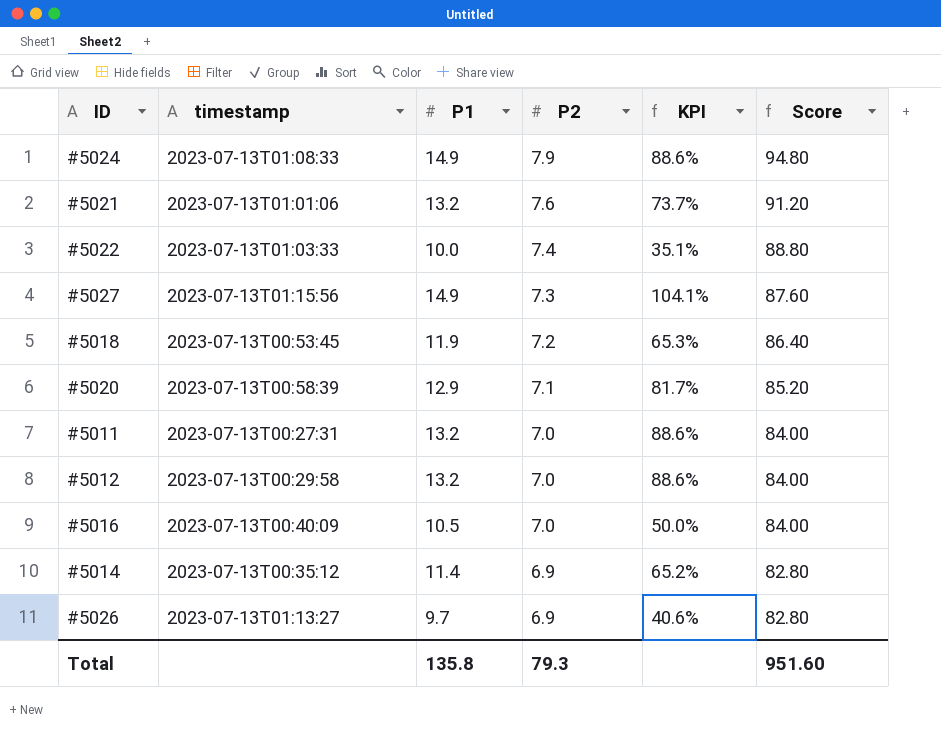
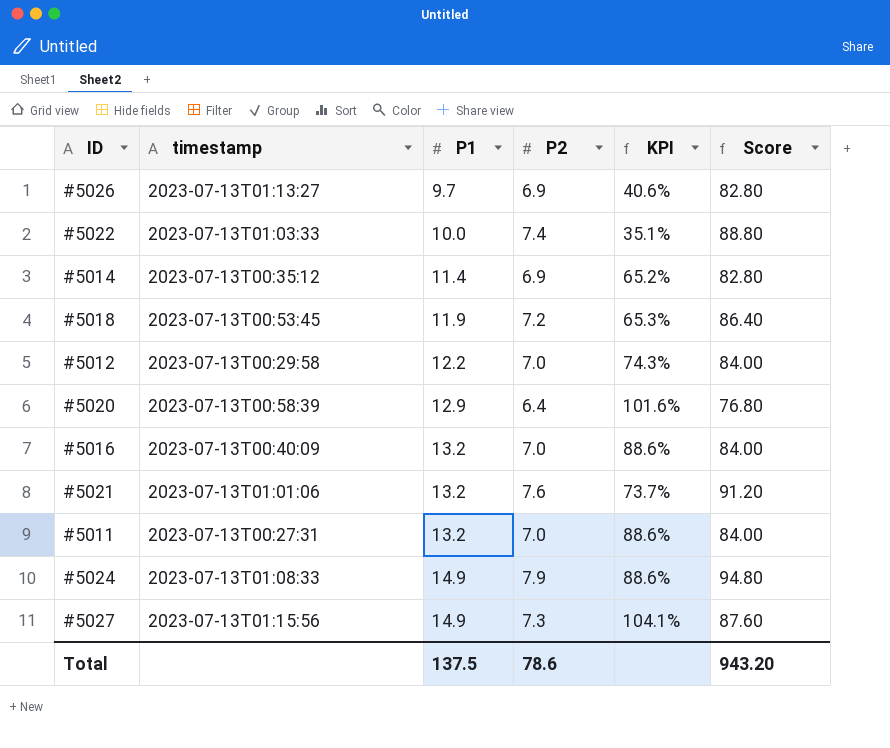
row order: P2 descending -> P1 ascending
#5012 | P1: 13.2 -> 12.2
#5012 | KPI: 88.6% -> 74.3%
#5020 | P2: 7.1 -> 6.4
#5020 | KPI: 81.7% -> 101.6%
#5020 | Score: 85.20 -> 76.80
#5016 | P1: 10.5 -> 13.2
#5016 | KPI: 50.0% -> 88.6%
Total | P1: 135.8 -> 137.5
Total | P2: 79.3 -> 78.6
Total | Score: 951.60 -> 943.20

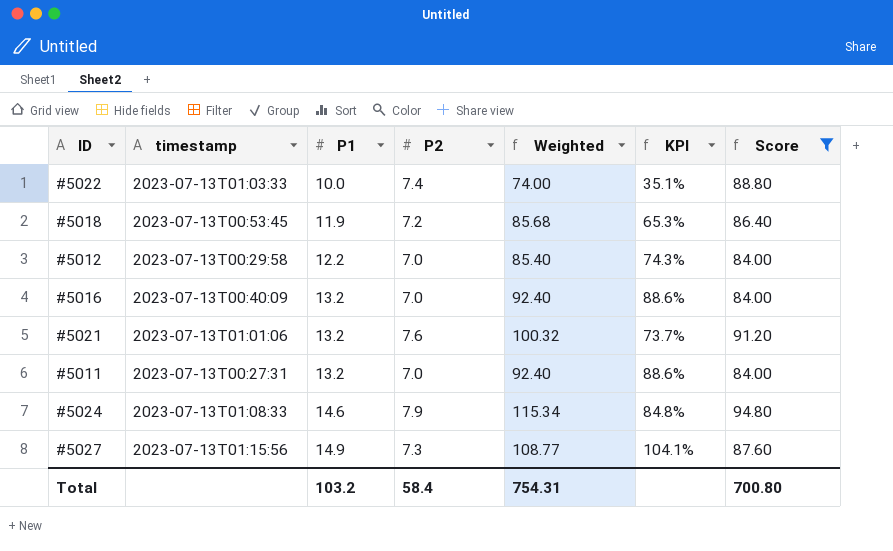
filter: none -> Score >= 84.00
column Weighted | formula: none -> [P1] * [P2]
#5024 | P1: 14.9 -> 14.6
#5024 | KPI: 88.6% -> 84.8%
Total | P1: 137.5 -> 103.2
Total | P2: 78.6 -> 58.4
Total | Score: 943.20 -> 700.80

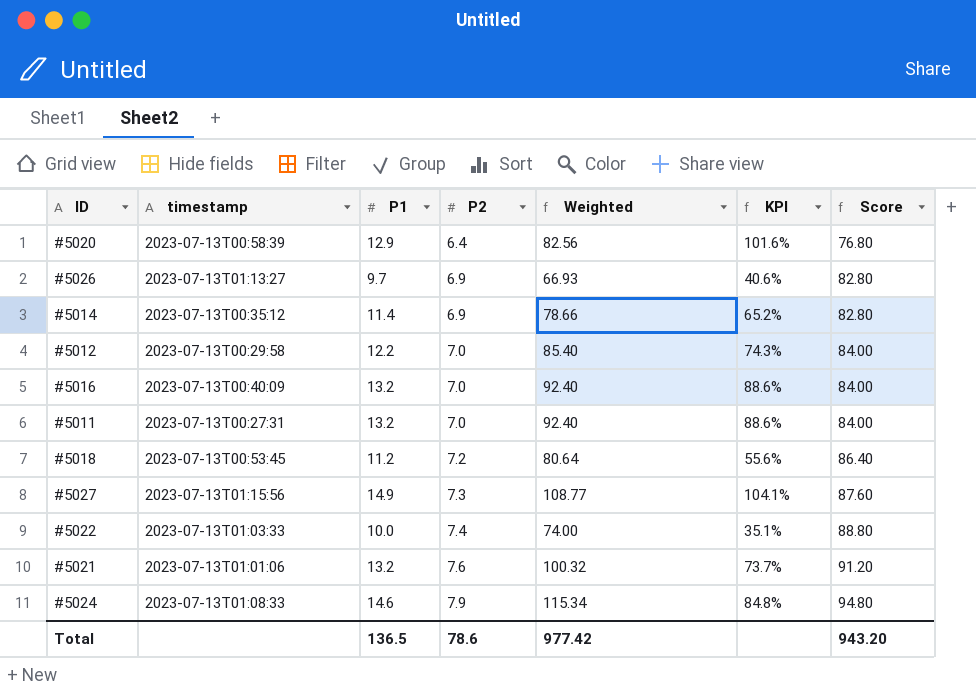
filter: Score >= 84.00 -> none
row order: P1 ascending -> P2 ascending
#5018 | P1: 11.9 -> 11.2
#5018 | Weighted: 85.68 -> 80.64
#5018 | KPI: 65.3% -> 55.6%
Total | P1: 103.2 -> 136.5
Total | P2: 58.4 -> 78.6
Total | Weighted: 754.31 -> 977.42
Total | Score: 700.80 -> 943.20

